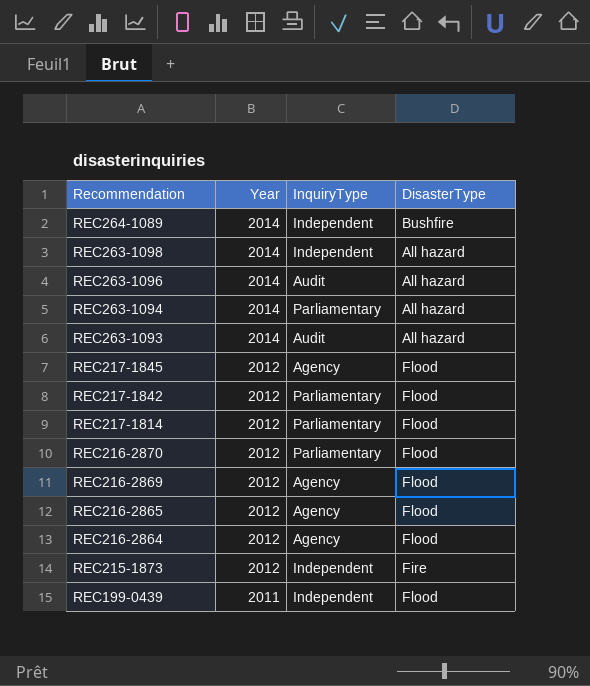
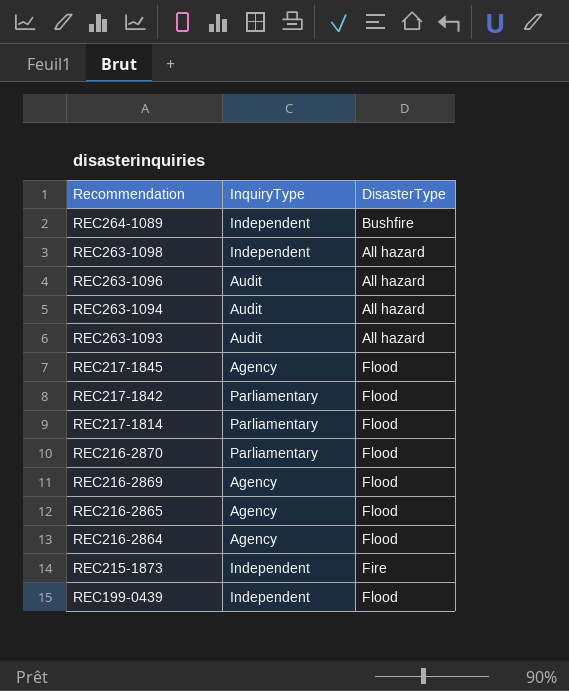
column Year | position: 2 -> none
REC263-1094 | InquiryType: Parliamentary -> Audit

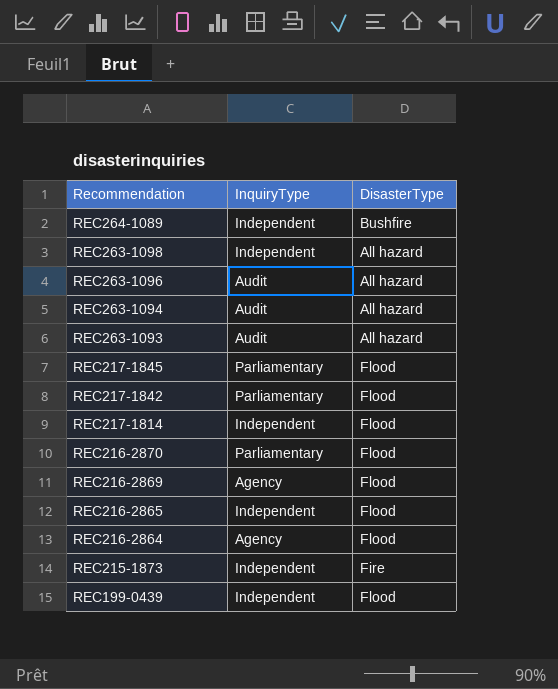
REC217-1845 | InquiryType: Agency -> Parliamentary
REC217-1814 | InquiryType: Parliamentary -> Independent
REC216-2865 | InquiryType: Agency -> Independent

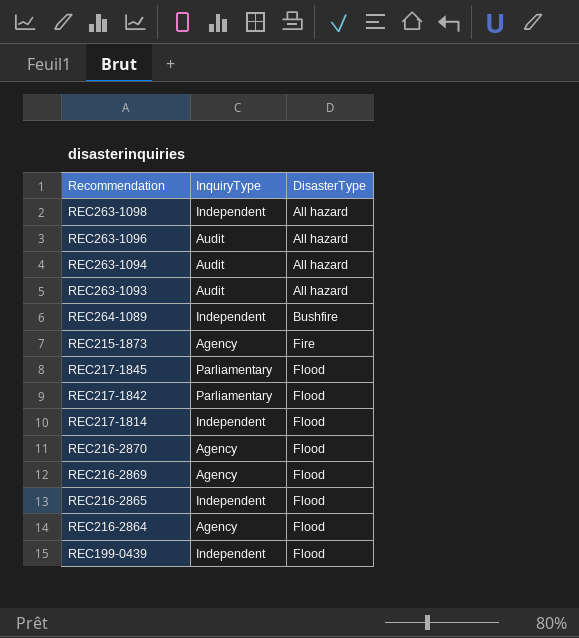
row order: Recommendation descending -> DisasterType ascending
REC215-1873 | InquiryType: Independent -> Agency
REC216-2870 | InquiryType: Parliamentary -> Agency

